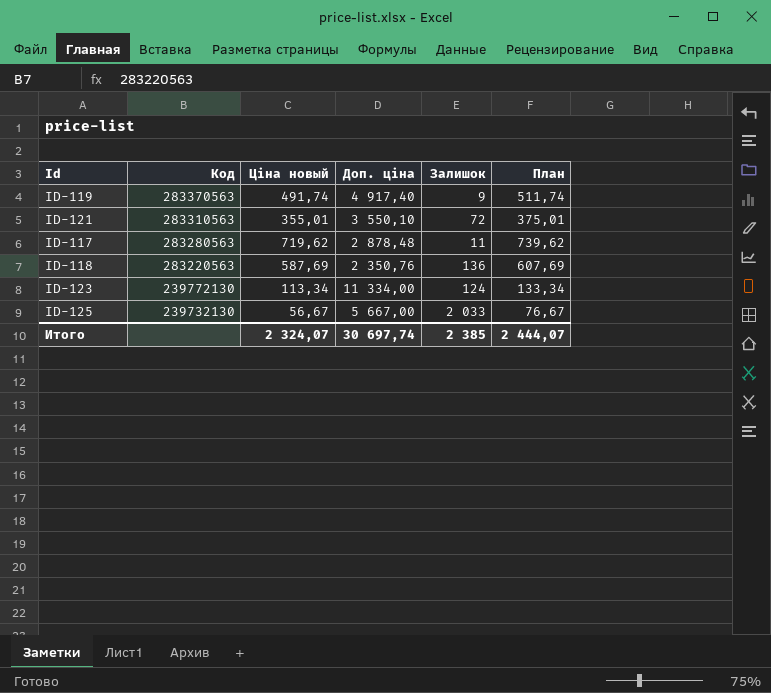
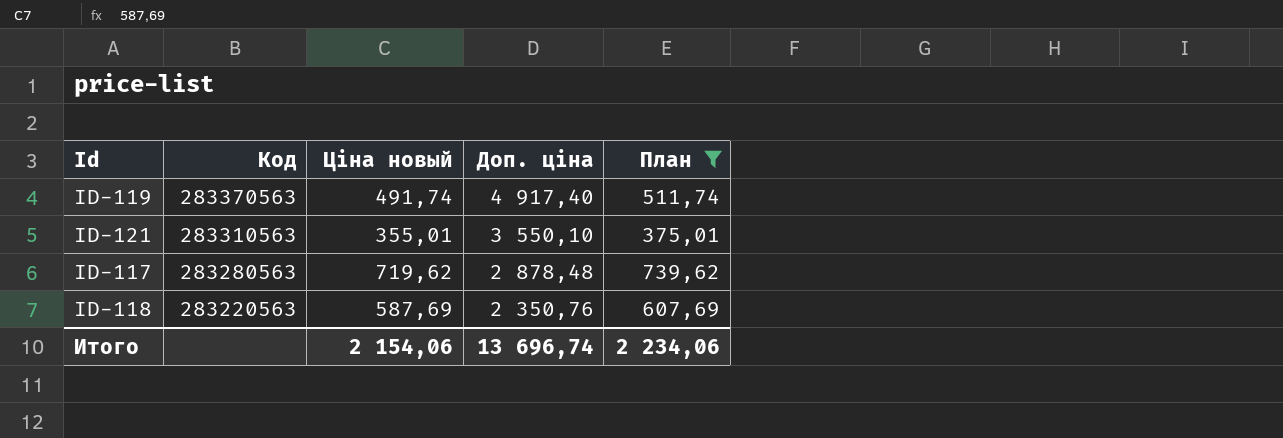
filter: none -> План >= 375,01
column Залишок | position: 5 -> none
Итого | Ціна новый: 2 324,07 -> 2 154,06
Итого | Доп. ціна: 30 697,74 -> 13 696,74
Итого | План: 2 444,07 -> 2 234,06

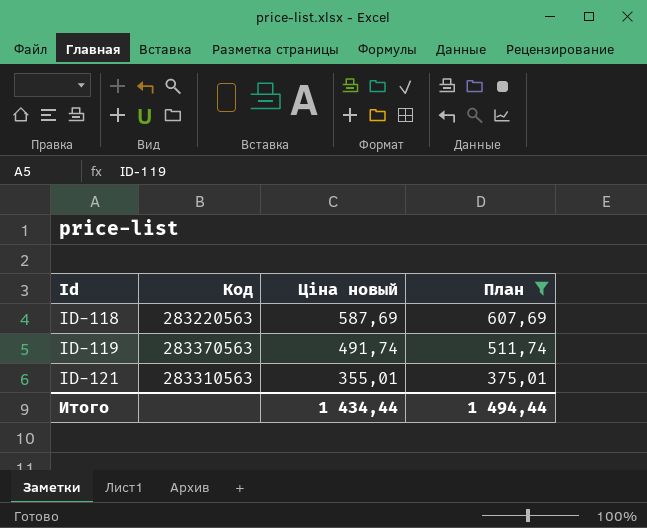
row order: Код descending -> Id ascending
column Доп. ціна | position: 4 -> none
row ID-117: 283280563 | 719,62 | 2 878,48 | 739,62 -> none
Итого | Ціна новый: 2 154,06 -> 1 434,44
Итого | План: 2 234,06 -> 1 494,44

